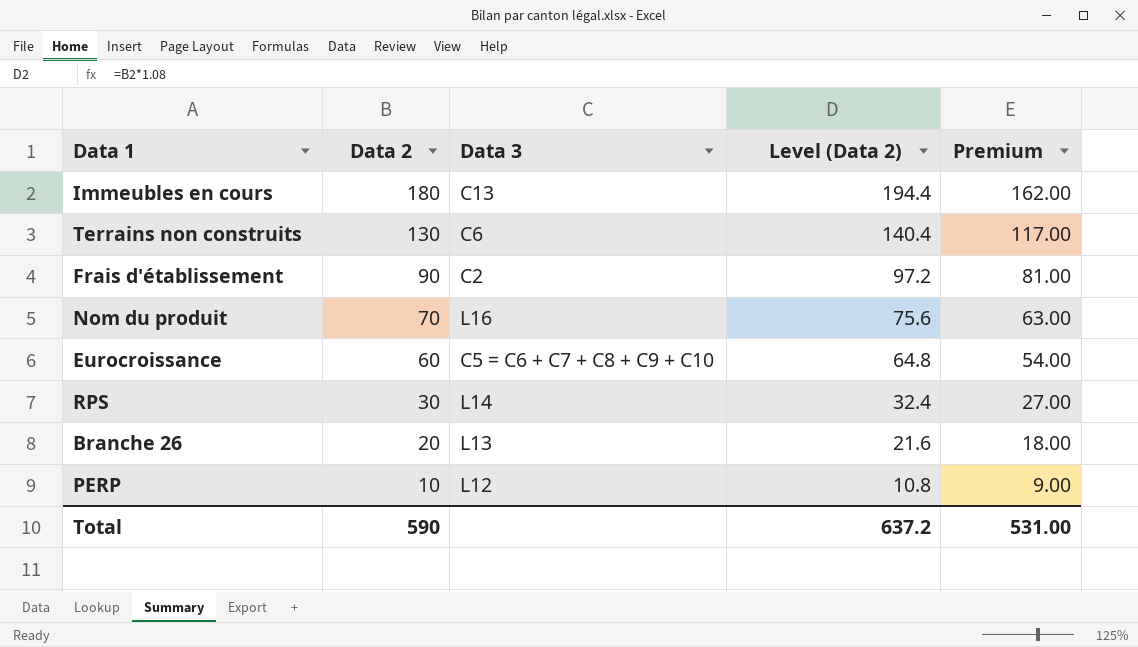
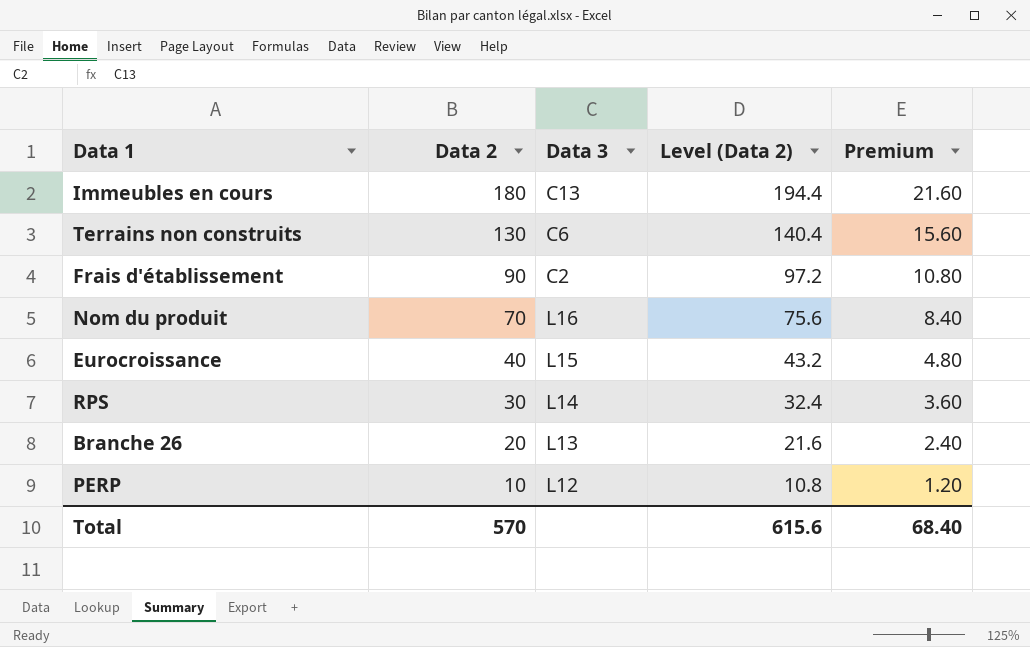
column Premium | formula: [Data 2] * 0.9 -> [Data 2] * 0.12
Eurocroissance | Data 2: 60 -> 40
Eurocroissance | Data 3: C5 = C6 + C7 + C8 + C9 + C10 -> L15
Eurocroissance | Level (Data 2): 64.8 -> 43.2
Total | Data 2: 590 -> 570
Total | Level (Data 2): 637.2 -> 615.6
Total | Premium: 531.00 -> 68.40

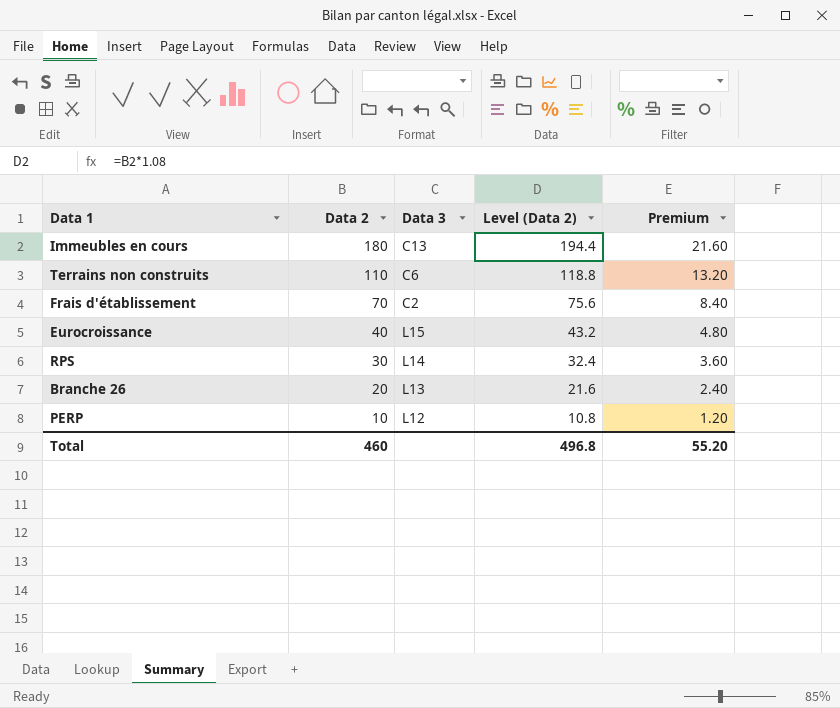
row Nom du produit: 70 | L16 | 75.6 | 8.40 -> none
Terrains non construits | Data 2: 130 -> 110
Terrains non construits | Level (Data 2): 140.4 -> 118.8
Terrains non construits | Premium: 15.60 -> 13.20
Frais d'établissement | Data 2: 90 -> 70
Frais d'établissement | Level (Data 2): 97.2 -> 75.6
Frais d'établissement | Premium: 10.80 -> 8.40
Total | Data 2: 570 -> 460
Total | Level (Data 2): 615.6 -> 496.8
Total | Premium: 68.40 -> 55.20

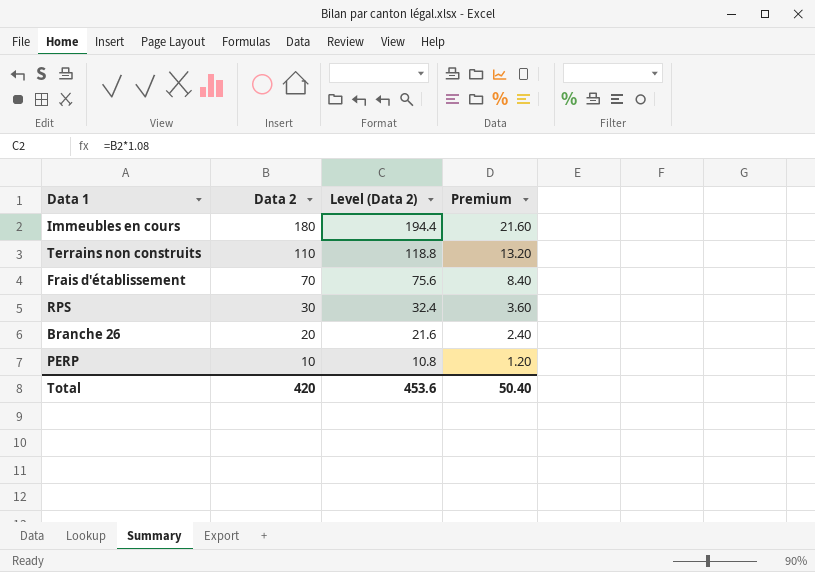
column Data 3 | position: 3 -> none
row Eurocroissance: 40 | L15 | 43.2 | 4.80 -> none
Total | Data 2: 460 -> 420
Total | Level (Data 2): 496.8 -> 453.6
Total | Premium: 55.20 -> 50.40

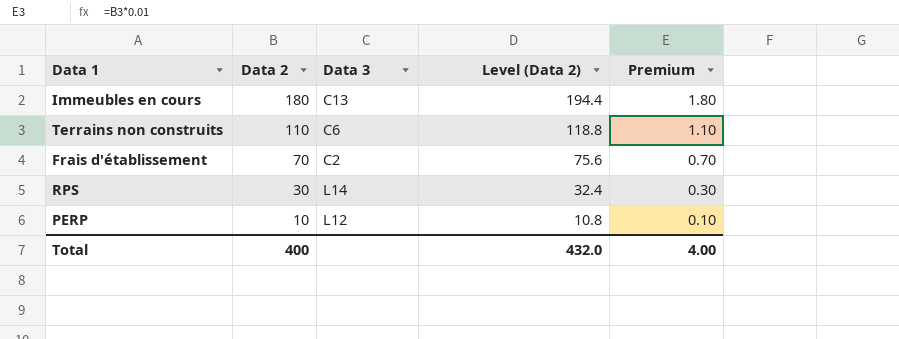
column Data 3 | position: none -> 3
column Premium | formula: [Data 2] * 0.12 -> [Data 2] * 0.01
row Branche 26: 20 | 21.6 | 2.40 -> none
Total | Data 2: 420 -> 400
Total | Level (Data 2): 453.6 -> 432.0
Total | Premium: 50.40 -> 4.00

